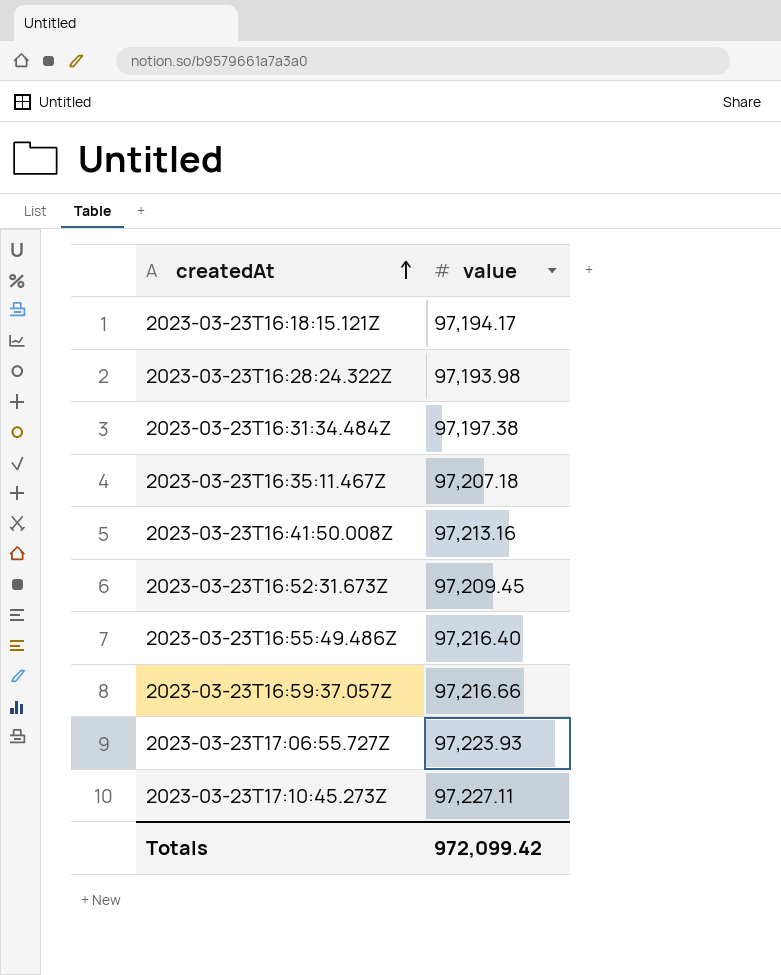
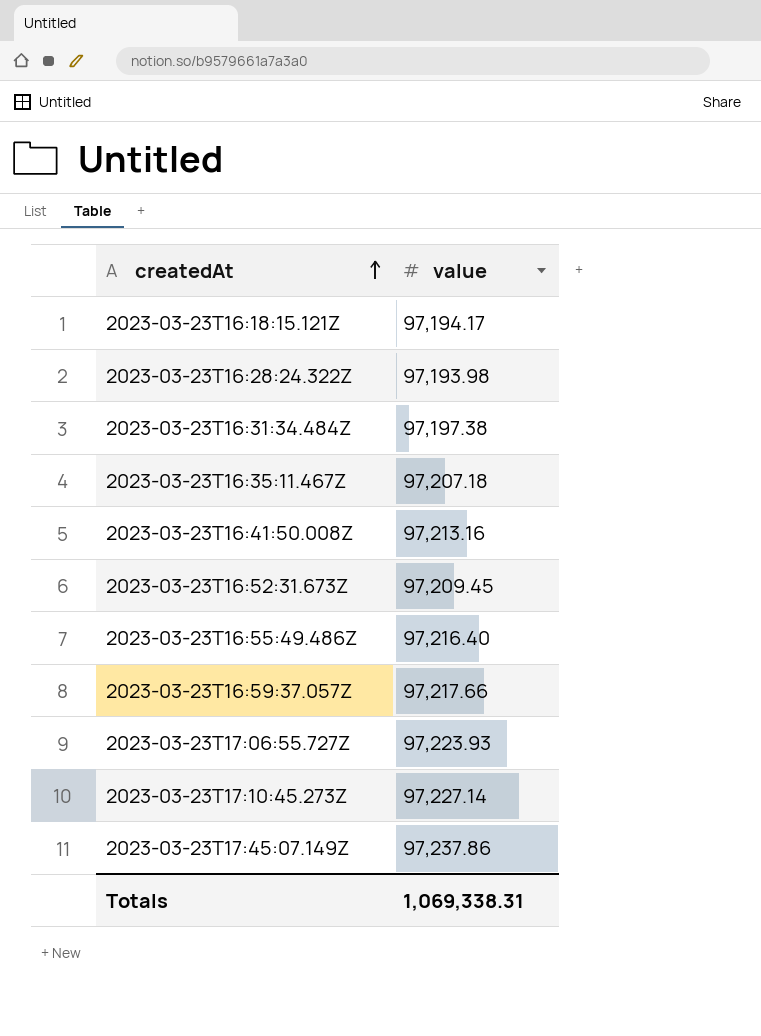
2023-03-23T16:59:37.057Z | value: 97,216.66 -> 97,217.66
2023-03-23T17:10:45.273Z | value: 97,227.11 -> 97,227.14
row 2023-03-23T17:45:07.149Z: none -> 97,237.86
Totals | value: 972,099.42 -> 1,069,338.31

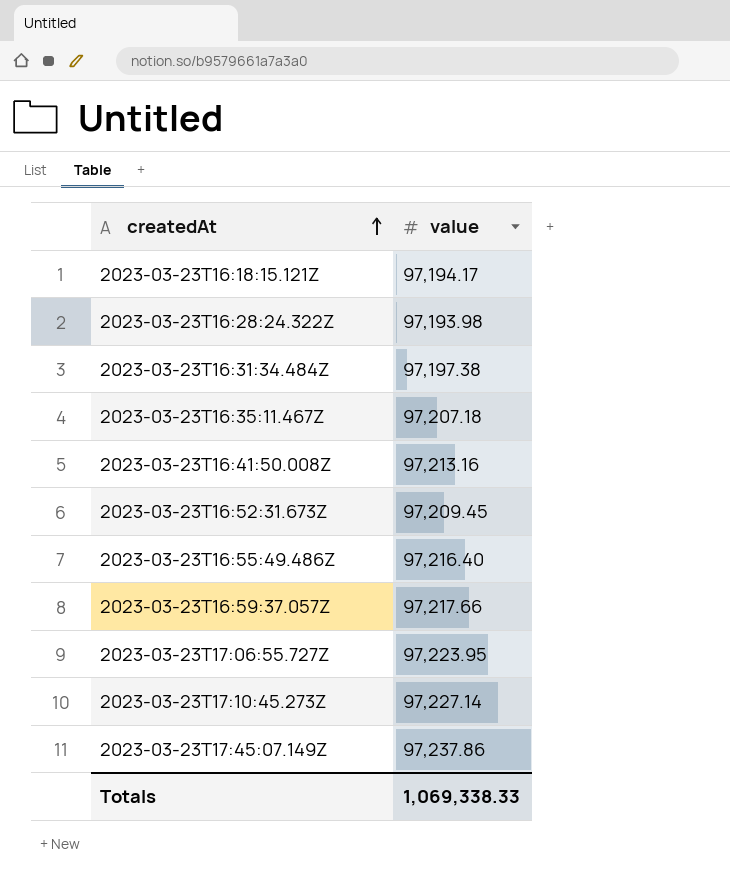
2023-03-23T17:06:55.727Z | value: 97,223.93 -> 97,223.95
Totals | value: 1,069,338.31 -> 1,069,338.33

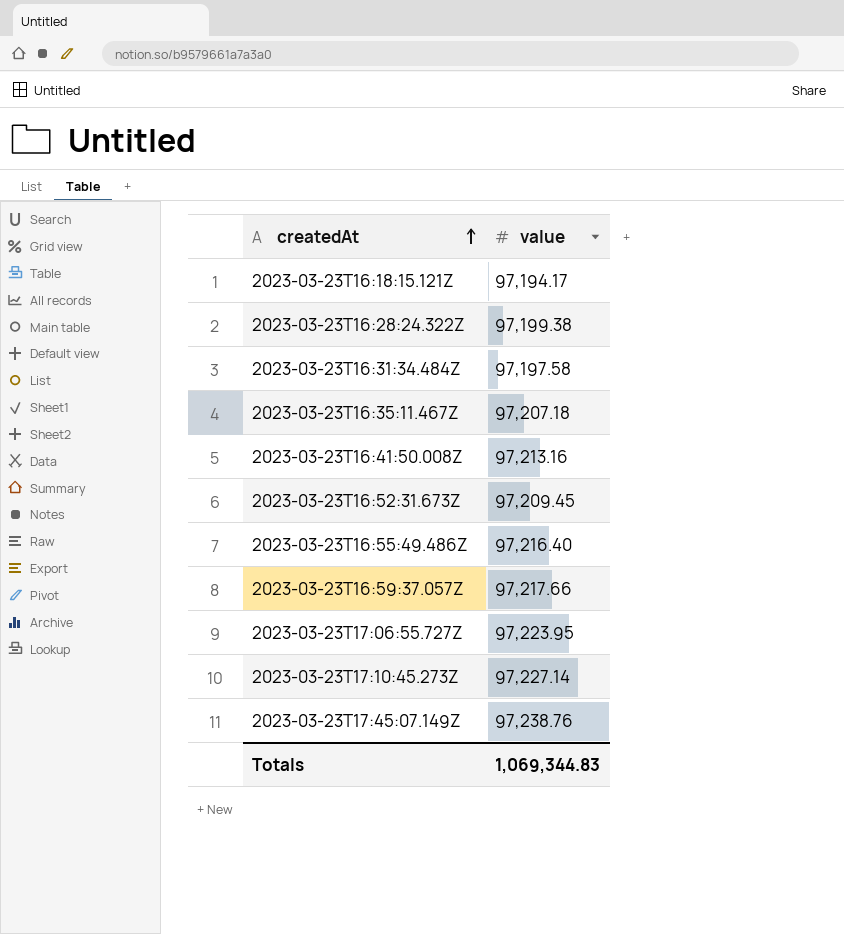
2023-03-23T16:28:24.322Z | value: 97,193.98 -> 97,199.38
2023-03-23T16:31:34.484Z | value: 97,197.38 -> 97,197.58
2023-03-23T17:45:07.149Z | value: 97,237.86 -> 97,238.76
Totals | value: 1,069,338.33 -> 1,069,344.83

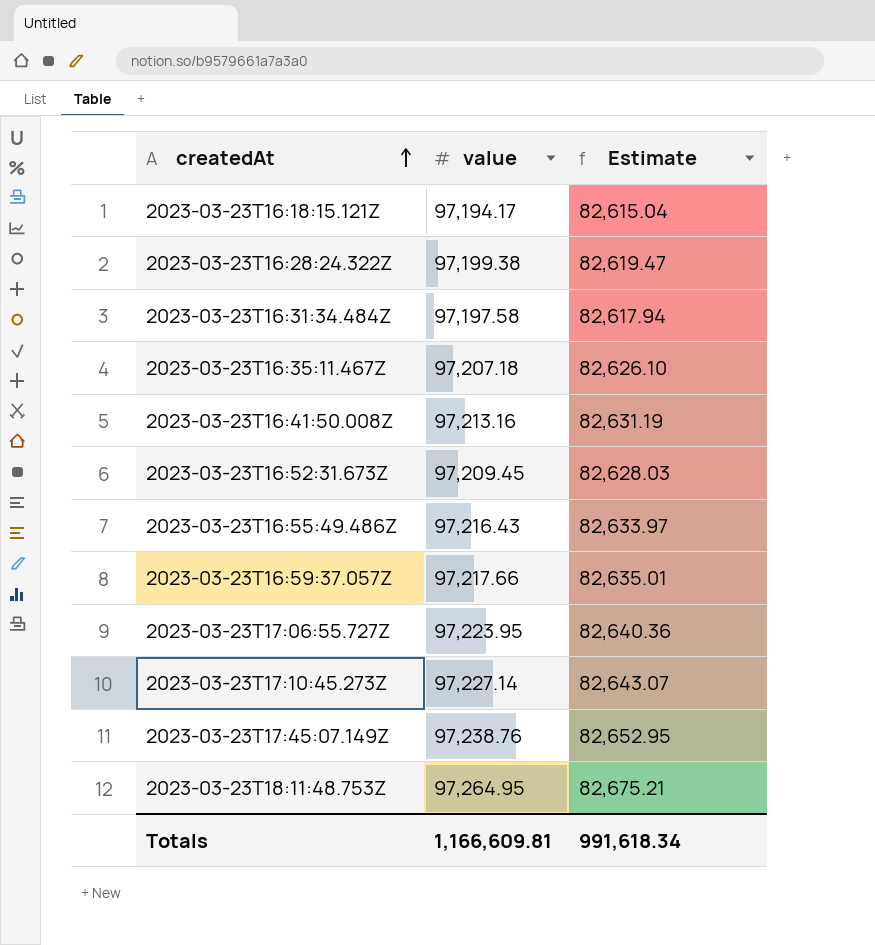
column Estimate | formula: none -> [value] * 0.85
2023-03-23T16:55:49.486Z | value: 97,216.40 -> 97,216.43
row 2023-03-23T18:11:48.753Z: none -> 97,264.95 | 82,675.21
Totals | value: 1,069,344.83 -> 1,166,609.81

